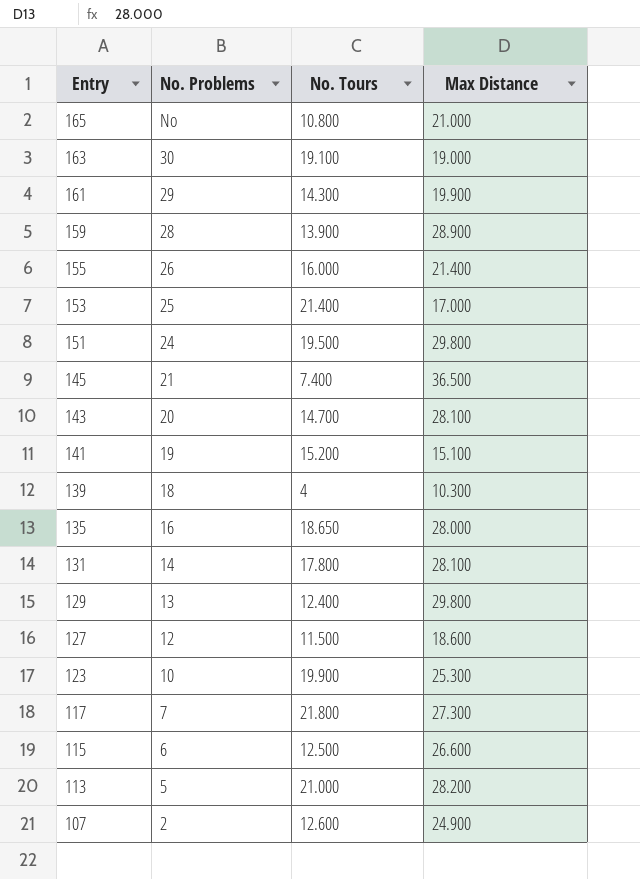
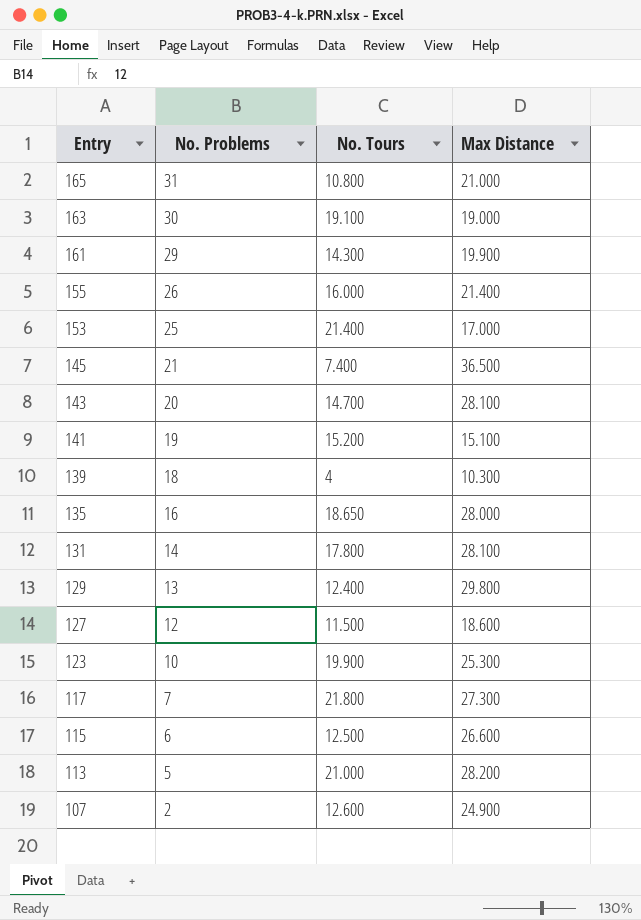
row 159: 28 | 13.900 | 28.900 -> none
row 151: 24 | 19.500 | 29.800 -> none
165 | No. Problems: No -> 31

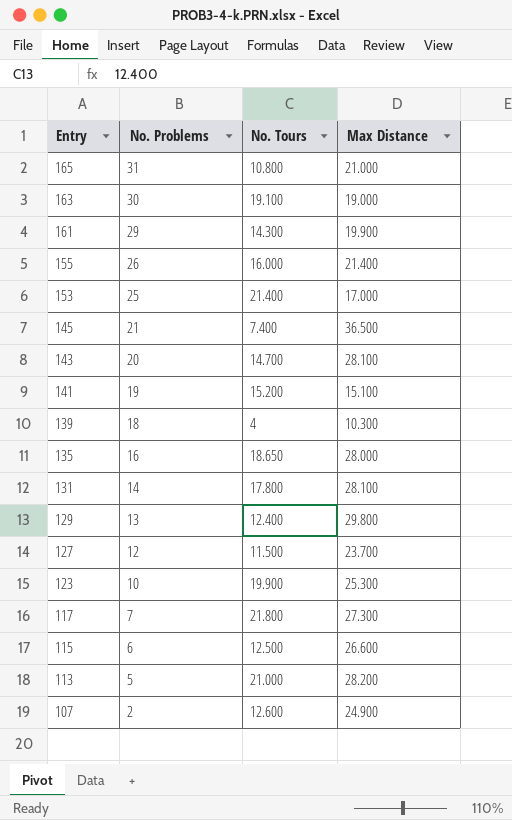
127 | Max Distance: 18.600 -> 23.700

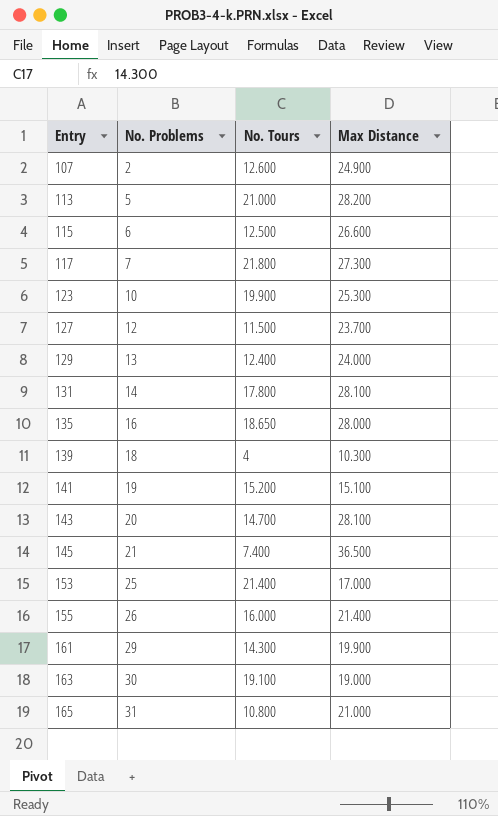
row order: Entry descending -> Entry ascending
129 | Max Distance: 29.800 -> 24.000

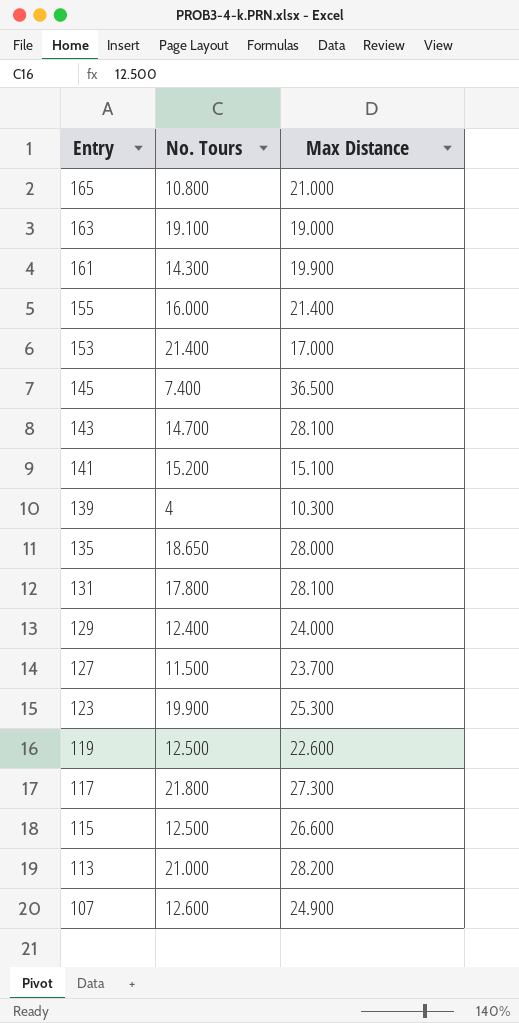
row order: Entry ascending -> Entry descending
column No. Problems | position: 2 -> none
row 119: none -> 12.500 | 22.600

